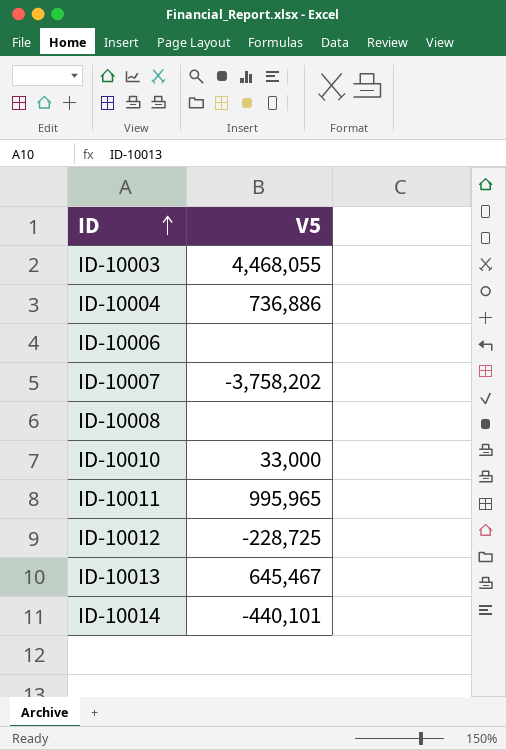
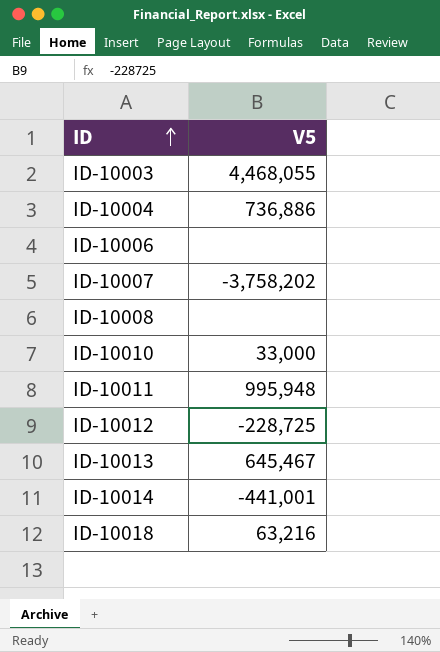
ID-10011 | V5: 995,965 -> 995,948
ID-10014 | V5: -440,101 -> -441,001
row ID-10018: none -> 63,216

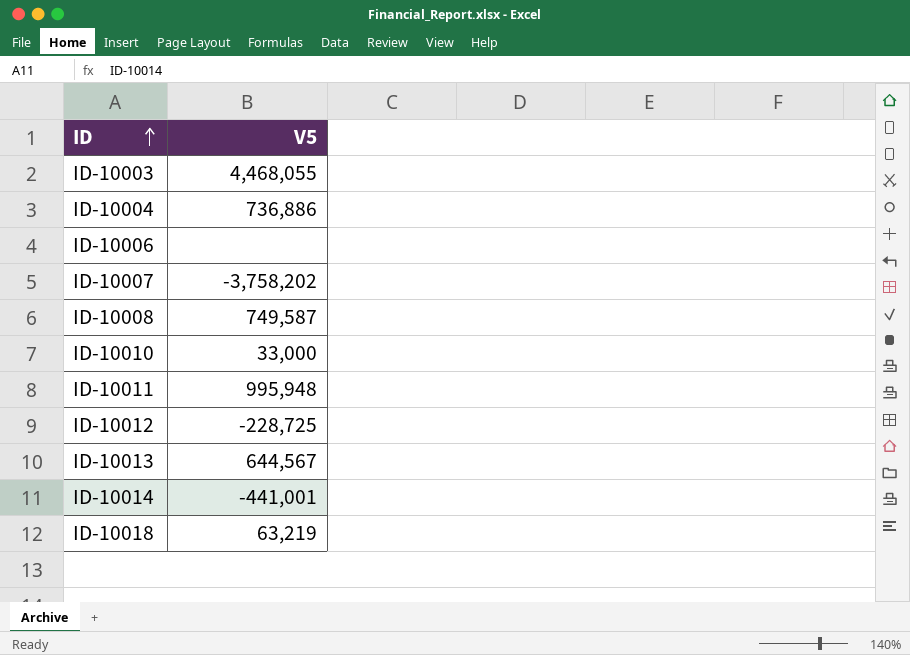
ID-10008 | V5: none -> 749,587
ID-10013 | V5: 645,467 -> 644,567
ID-10018 | V5: 63,216 -> 63,219

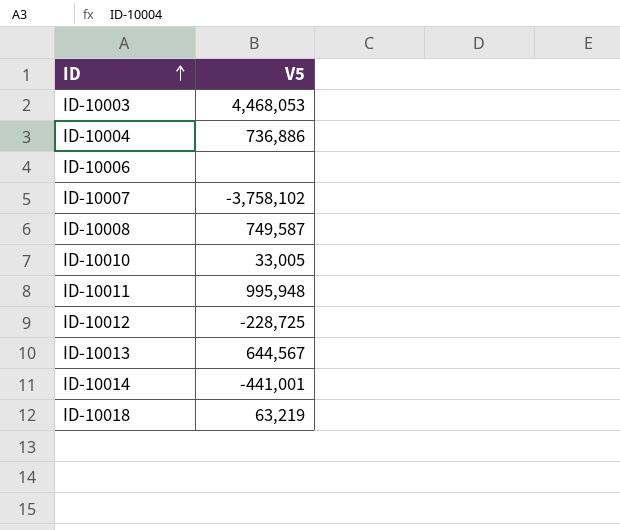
ID-10003 | V5: 4,468,055 -> 4,468,053
ID-10007 | V5: -3,758,202 -> -3,758,102
ID-10010 | V5: 33,000 -> 33,005

